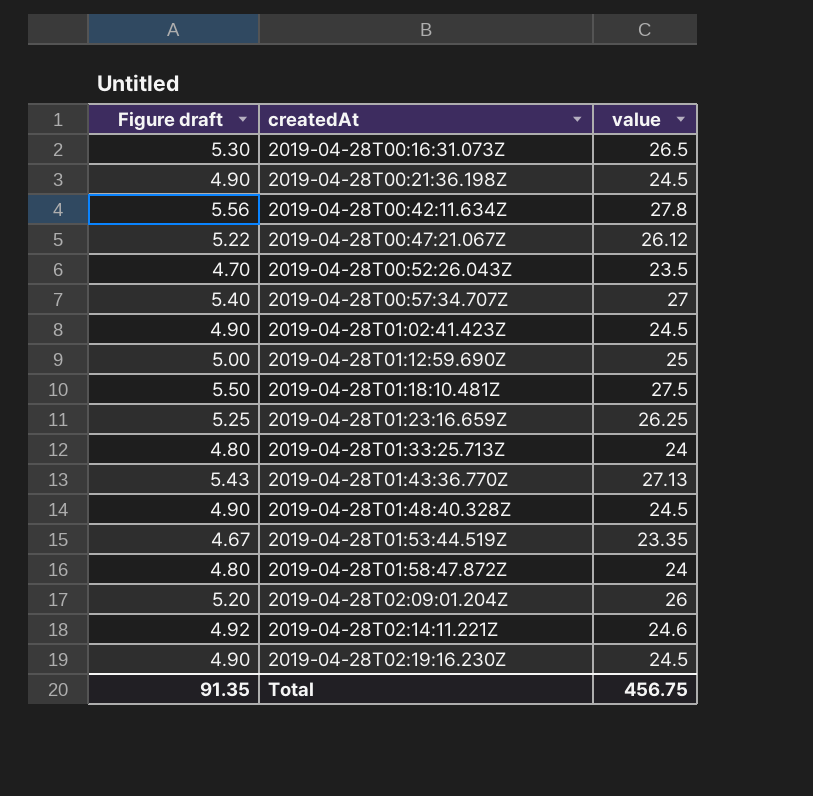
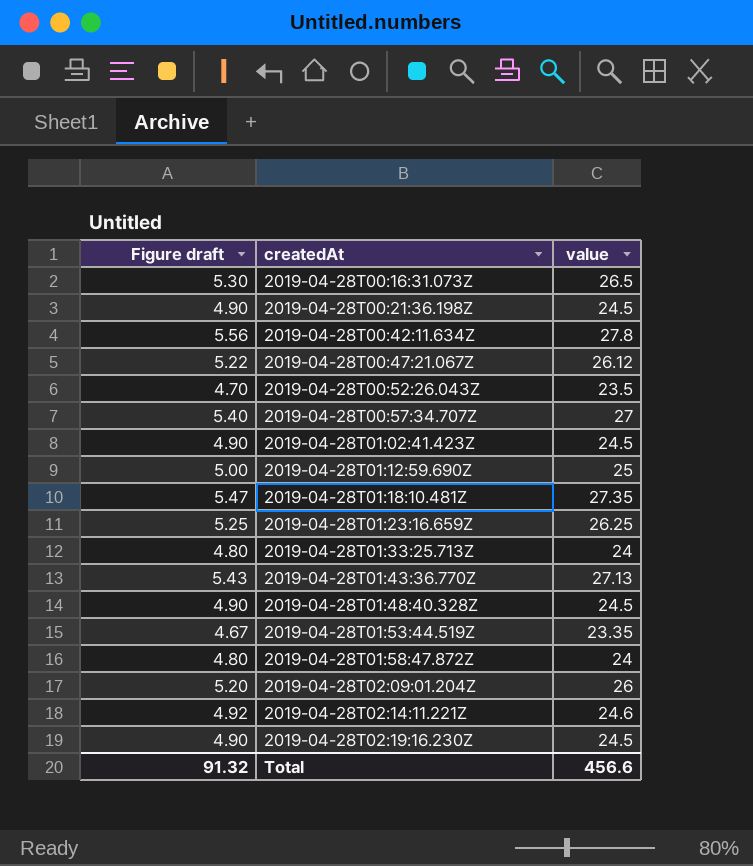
2019-04-28T01:18:10.481Z | Figure draft: 5.50 -> 5.47
2019-04-28T01:18:10.481Z | value: 27.5 -> 27.35
Total | Figure draft: 91.35 -> 91.32
Total | value: 456.75 -> 456.6

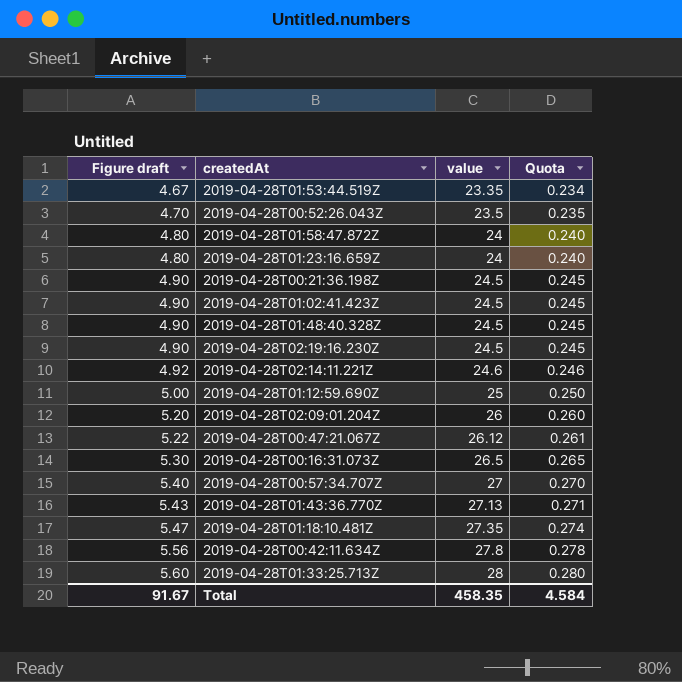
row order: createdAt ascending -> Figure draft ascending
column Quota | formula: none -> [value] * 0.01
2019-04-28T01:23:16.659Z | Figure draft: 5.25 -> 4.80
2019-04-28T01:23:16.659Z | value: 26.25 -> 24
2019-04-28T01:33:25.713Z | Figure draft: 4.80 -> 5.60
2019-04-28T01:33:25.713Z | value: 24 -> 28
Total | Figure draft: 91.32 -> 91.67
Total | value: 456.6 -> 458.35

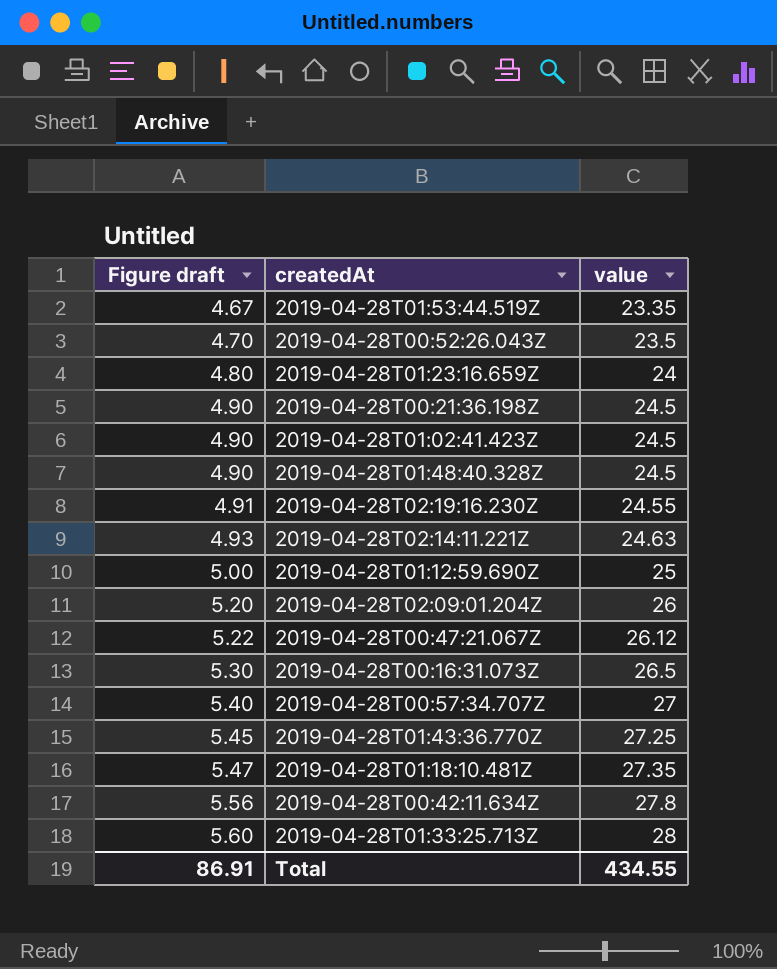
column Quota | formula: [value] * 0.01 -> none
row 2019-04-28T01:58:47.872Z: 4.80 | 24 | 0.240 -> none
2019-04-28T02:19:16.230Z | Figure draft: 4.90 -> 4.91
2019-04-28T02:19:16.230Z | value: 24.5 -> 24.55
2019-04-28T02:14:11.221Z | Figure draft: 4.92 -> 4.93
2019-04-28T02:14:11.221Z | value: 24.6 -> 24.63
2019-04-28T01:43:36.770Z | Figure draft: 5.43 -> 5.45
2019-04-28T01:43:36.770Z | value: 27.13 -> 27.25
Total | Figure draft: 91.67 -> 86.91
Total | value: 458.35 -> 434.55

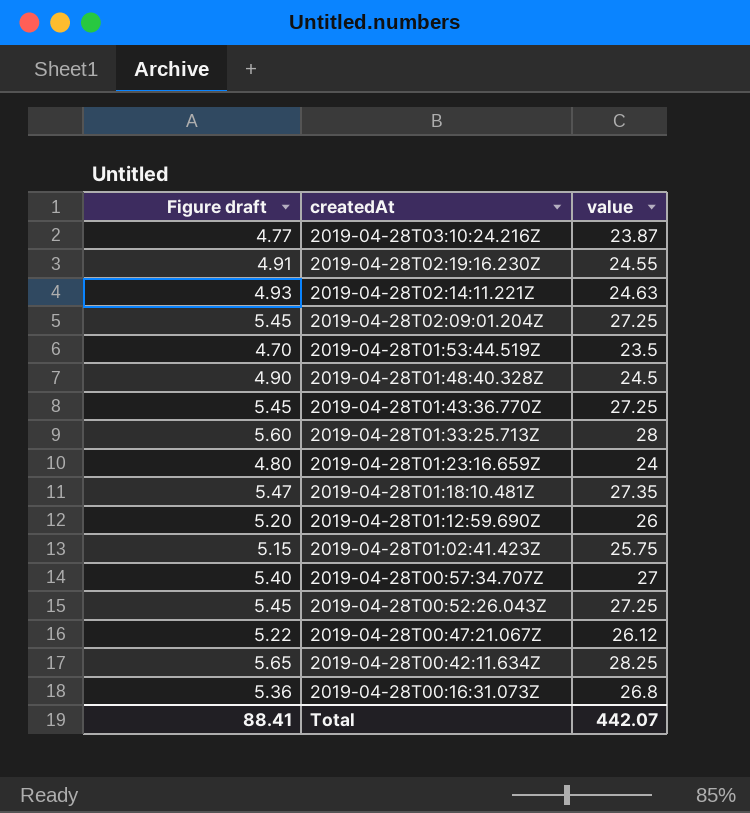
row order: Figure draft ascending -> createdAt descending
row 2019-04-28T00:21:36.198Z: 4.90 | 24.5 -> none
row 2019-04-28T03:10:24.216Z: none -> 4.77 | 23.87
2019-04-28T02:09:01.204Z | Figure draft: 5.20 -> 5.45
2019-04-28T02:09:01.204Z | value: 26 -> 27.25
2019-04-28T01:53:44.519Z | Figure draft: 4.67 -> 4.70
2019-04-28T01:53:44.519Z | value: 23.35 -> 23.5
2019-04-28T01:12:59.690Z | Figure draft: 5.00 -> 5.20
2019-04-28T01:12:59.690Z | value: 25 -> 26
2019-04-28T01:02:41.423Z | Figure draft: 4.90 -> 5.15
2019-04-28T01:02:41.423Z | value: 24.5 -> 25.75
2019-04-28T00:52:26.043Z | Figure draft: 4.70 -> 5.45
2019-04-28T00:52:26.043Z | value: 23.5 -> 27.25
2019-04-28T00:42:11.634Z | Figure draft: 5.56 -> 5.65
2019-04-28T00:42:11.634Z | value: 27.8 -> 28.25
2019-04-28T00:16:31.073Z | Figure draft: 5.30 -> 5.36
2019-04-28T00:16:31.073Z | value: 26.5 -> 26.8
Total | Figure draft: 86.91 -> 88.41
Total | value: 434.55 -> 442.07

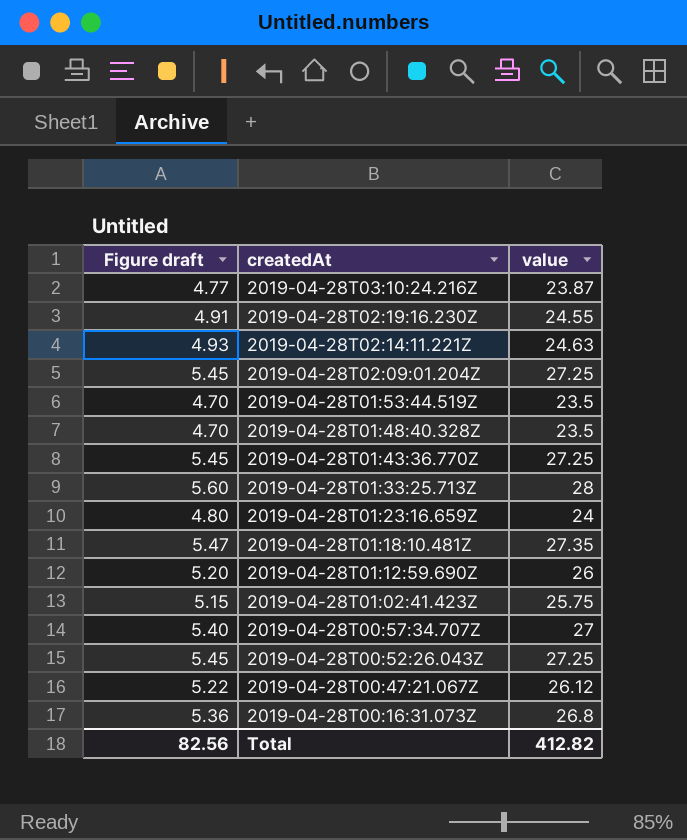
row 2019-04-28T00:42:11.634Z: 5.65 | 28.25 -> none
2019-04-28T01:48:40.328Z | Figure draft: 4.90 -> 4.70
2019-04-28T01:48:40.328Z | value: 24.5 -> 23.5
Total | Figure draft: 88.41 -> 82.56
Total | value: 442.07 -> 412.82

